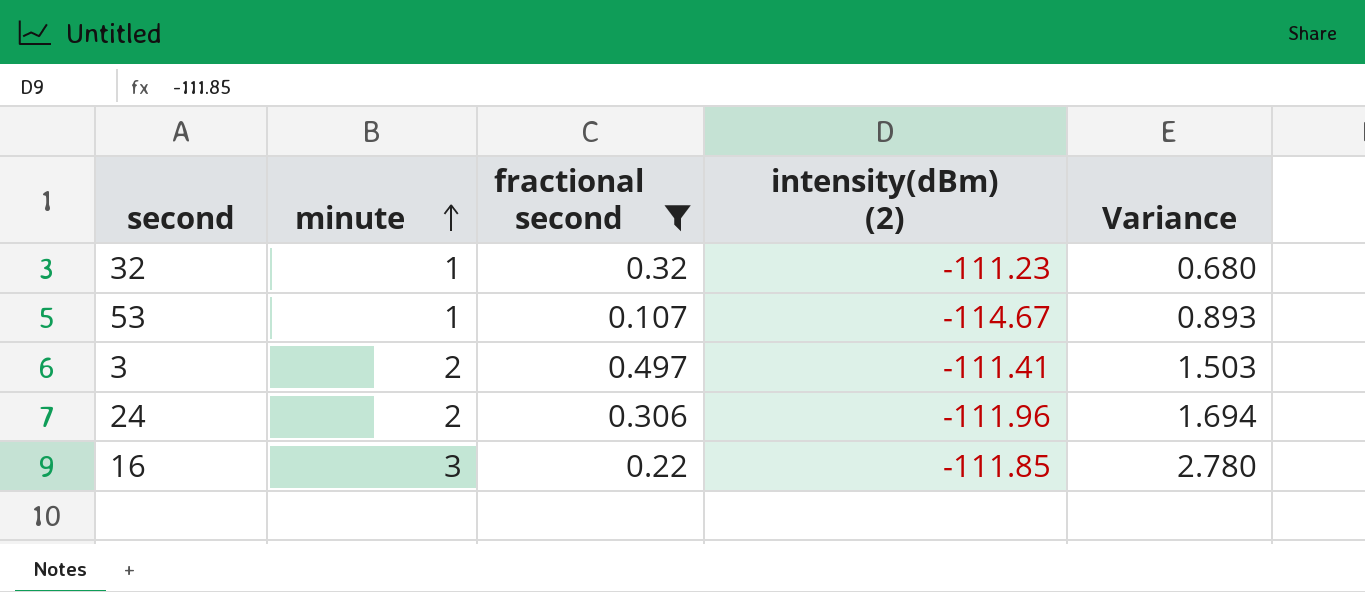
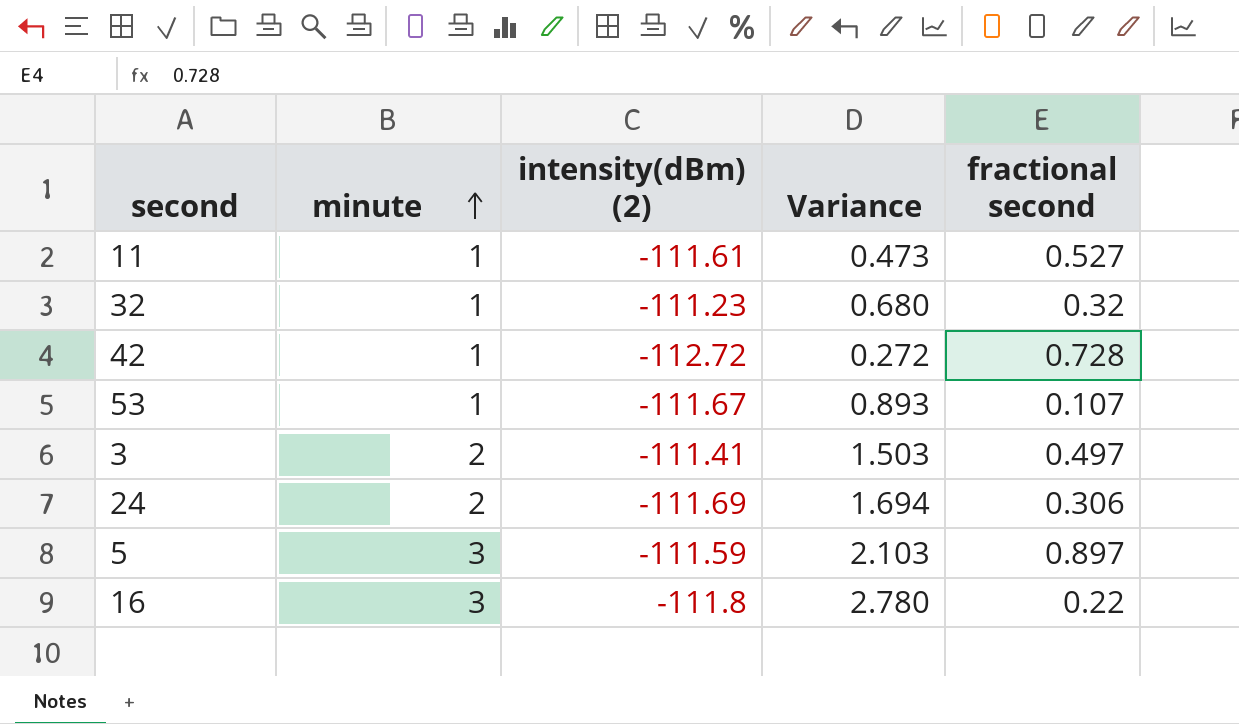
filter: fractional second <= 0.497 -> none
column fractional second | position: 3 -> 5
53 | intensity(dBm) (2): -114.67 -> -111.67
24 | intensity(dBm) (2): -111.96 -> -111.69
16 | intensity(dBm) (2): -111.85 -> -111.8

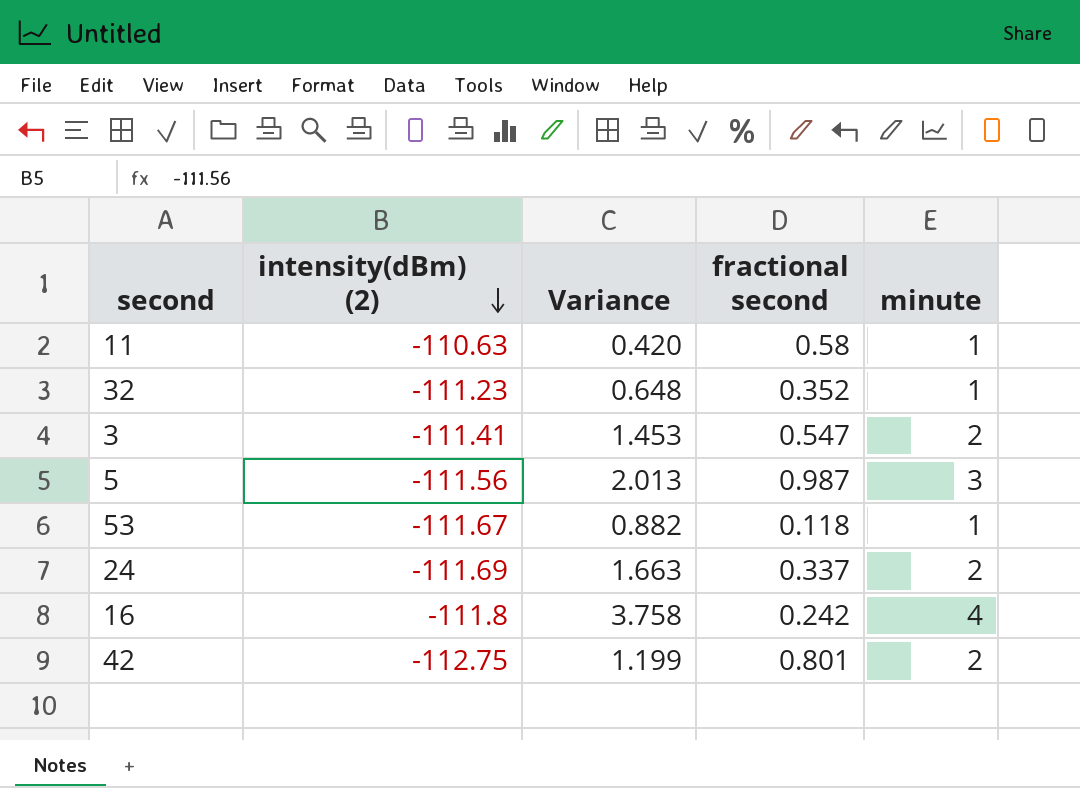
row order: minute ascending -> intensity(dBm) (2) descending
column minute | position: 2 -> 5
11 | intensity(dBm) (2): -111.61 -> -110.63
11 | Variance: 0.473 -> 0.420
11 | fractional second: 0.527 -> 0.58
32 | Variance: 0.680 -> 0.648
32 | fractional second: 0.32 -> 0.352
3 | Variance: 1.503 -> 1.453
3 | fractional second: 0.497 -> 0.547
5 | intensity(dBm) (2): -111.59 -> -111.56
5 | Variance: 2.103 -> 2.013
5 | fractional second: 0.897 -> 0.987
53 | Variance: 0.893 -> 0.882
53 | fractional second: 0.107 -> 0.118
24 | Variance: 1.694 -> 1.663
24 | fractional second: 0.306 -> 0.337
16 | Variance: 2.780 -> 3.758
16 | fractional second: 0.22 -> 0.242
16 | minute: 3 -> 4
42 | intensity(dBm) (2): -112.72 -> -112.75
42 | Variance: 0.272 -> 1.199
42 | fractional second: 0.728 -> 0.801
42 | minute: 1 -> 2

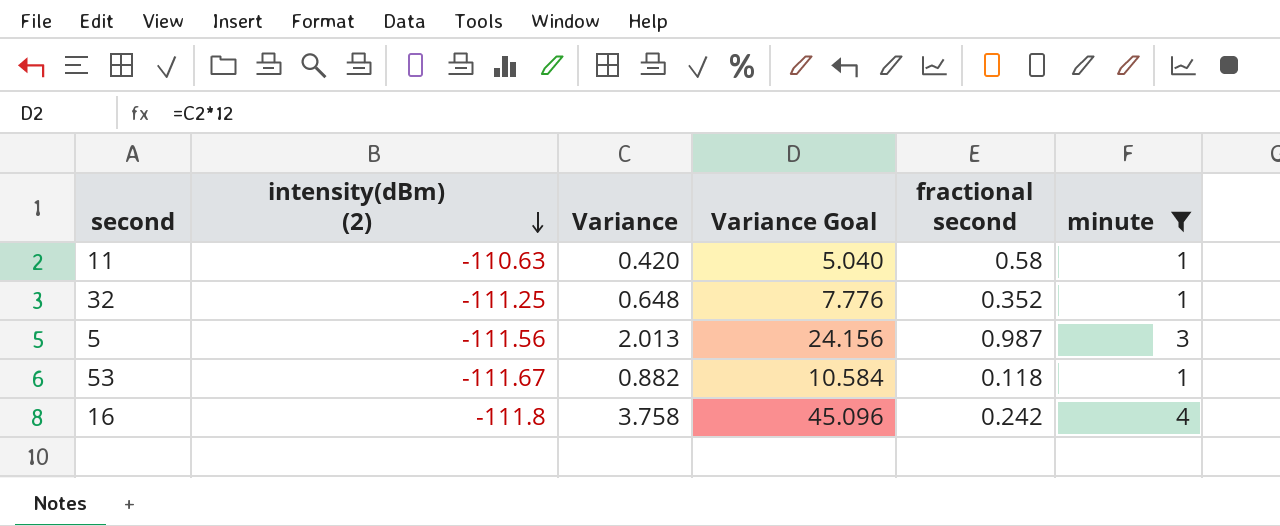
filter: none -> minute != 2
column Variance Goal | formula: none -> [Variance] * 12
32 | intensity(dBm) (2): -111.23 -> -111.25

